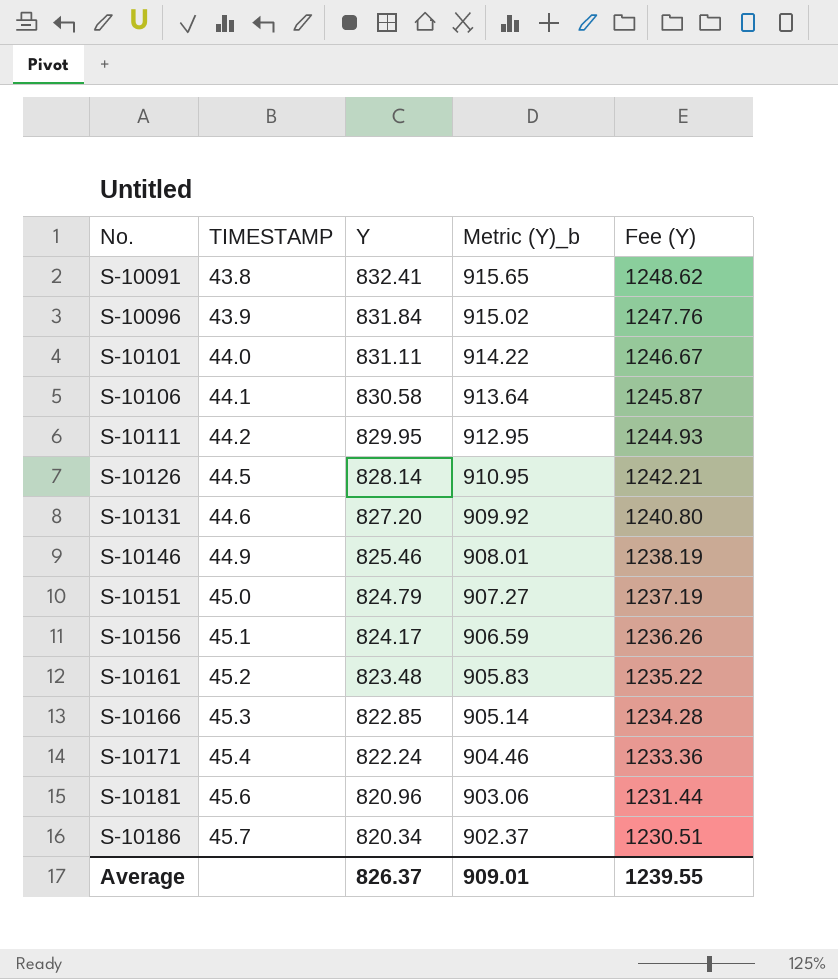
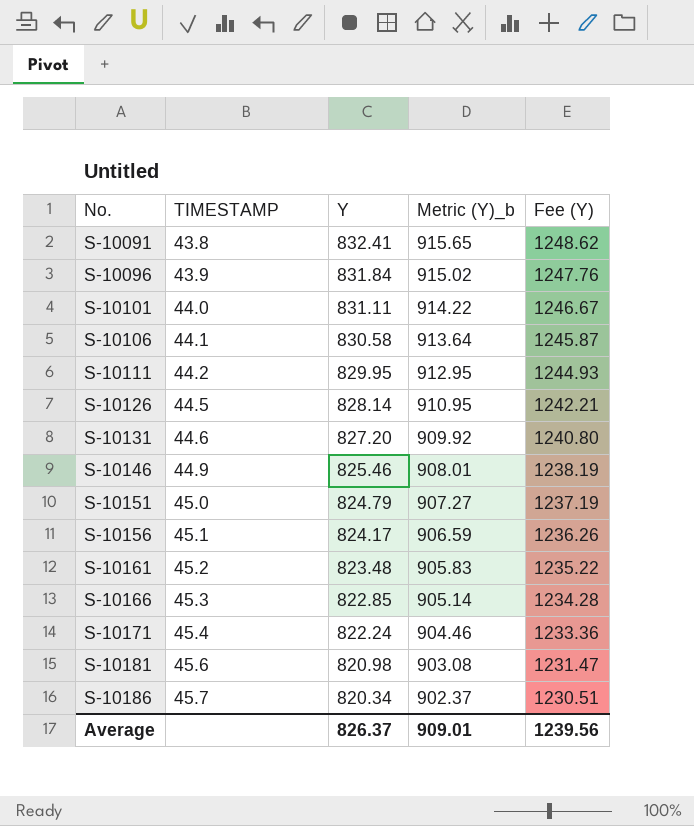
S-10181 | Y: 820.96 -> 820.98
S-10181 | Metric (Y)_b: 903.06 -> 903.08
S-10181 | Fee (Y): 1231.44 -> 1231.47
Average | Fee (Y): 1239.55 -> 1239.56

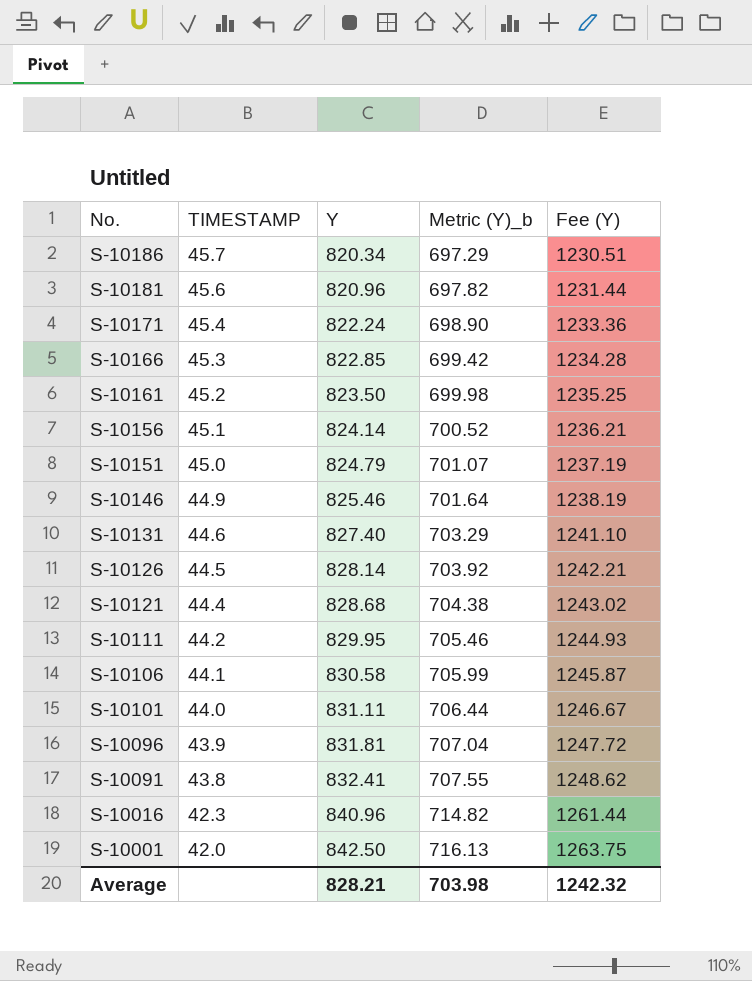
row order: No. ascending -> No. descending
column Metric (Y)_b | formula: [Y] * 1.1 -> [Y] * 0.85
S-10181 | Y: 820.98 -> 820.96
S-10181 | Fee (Y): 1231.47 -> 1231.44
S-10161 | Y: 823.48 -> 823.50
S-10161 | Fee (Y): 1235.22 -> 1235.25
S-10156 | Y: 824.17 -> 824.14
S-10156 | Fee (Y): 1236.26 -> 1236.21
S-10131 | Y: 827.20 -> 827.40
S-10131 | Fee (Y): 1240.80 -> 1241.10
row S-10121: none -> 44.4 | 828.68 | 704.38 | 1243.02
S-10096 | Y: 831.84 -> 831.81
S-10096 | Fee (Y): 1247.76 -> 1247.72
row S-10016: none -> 42.3 | 840.96 | 714.82 | 1261.44
row S-10001: none -> 42.0 | 842.50 | 716.13 | 1263.75
Average | Y: 826.37 -> 828.21
Average | Metric (Y)_b: 909.01 -> 703.98
Average | Fee (Y): 1239.56 -> 1242.32

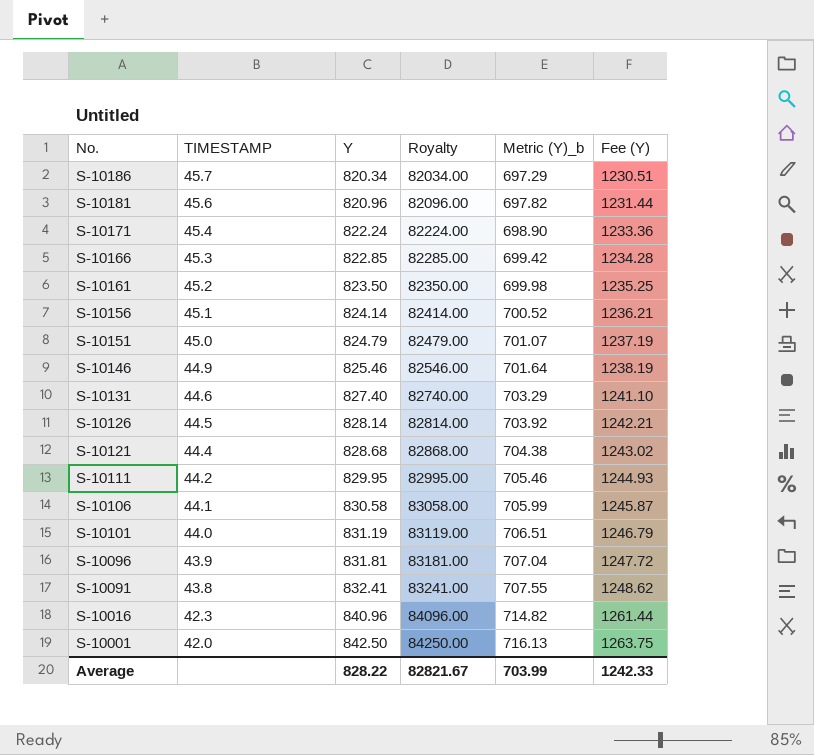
column Royalty | formula: none -> [Y] * 100
S-10101 | Y: 831.11 -> 831.19
S-10101 | Metric (Y)_b: 706.44 -> 706.51
S-10101 | Fee (Y): 1246.67 -> 1246.79
Average | Y: 828.21 -> 828.22
Average | Metric (Y)_b: 703.98 -> 703.99
Average | Fee (Y): 1242.32 -> 1242.33

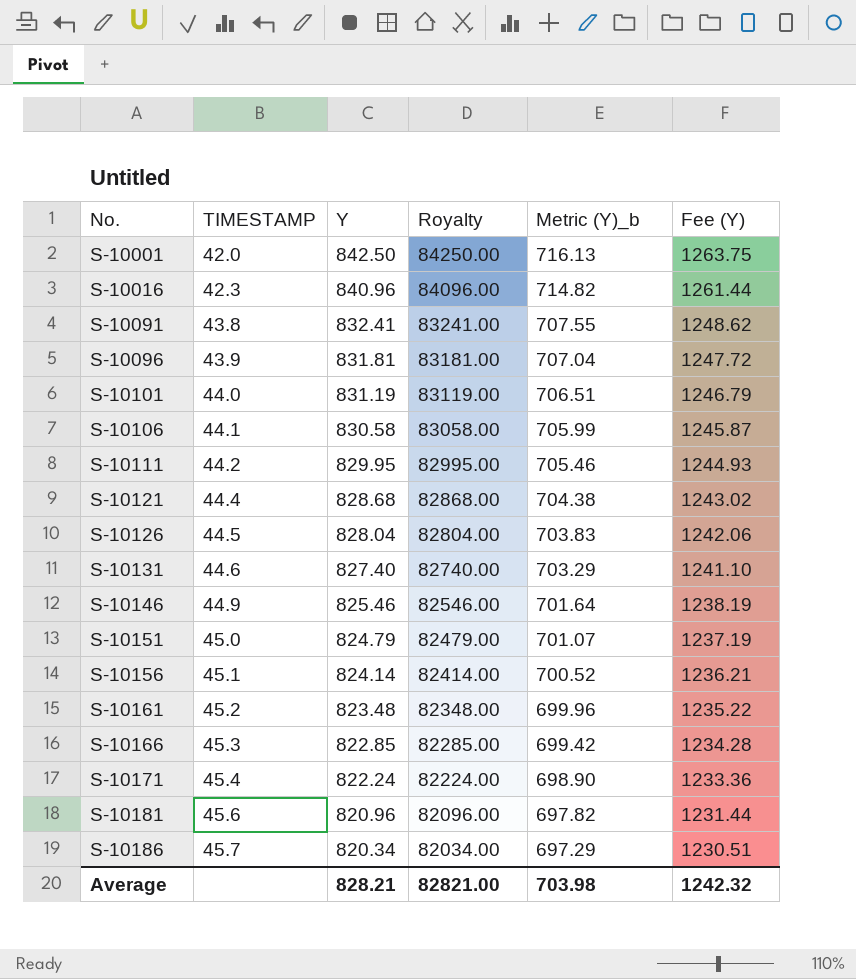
row order: No. descending -> No. ascending
S-10126 | Y: 828.14 -> 828.04
S-10126 | Royalty: 82814.00 -> 82804.00
S-10126 | Metric (Y)_b: 703.92 -> 703.83
S-10126 | Fee (Y): 1242.21 -> 1242.06
S-10161 | Y: 823.50 -> 823.48
S-10161 | Royalty: 82350.00 -> 82348.00
S-10161 | Metric (Y)_b: 699.98 -> 699.96
S-10161 | Fee (Y): 1235.25 -> 1235.22
Average | Y: 828.22 -> 828.21
Average | Royalty: 82821.67 -> 82821.00
Average | Metric (Y)_b: 703.99 -> 703.98
Average | Fee (Y): 1242.33 -> 1242.32

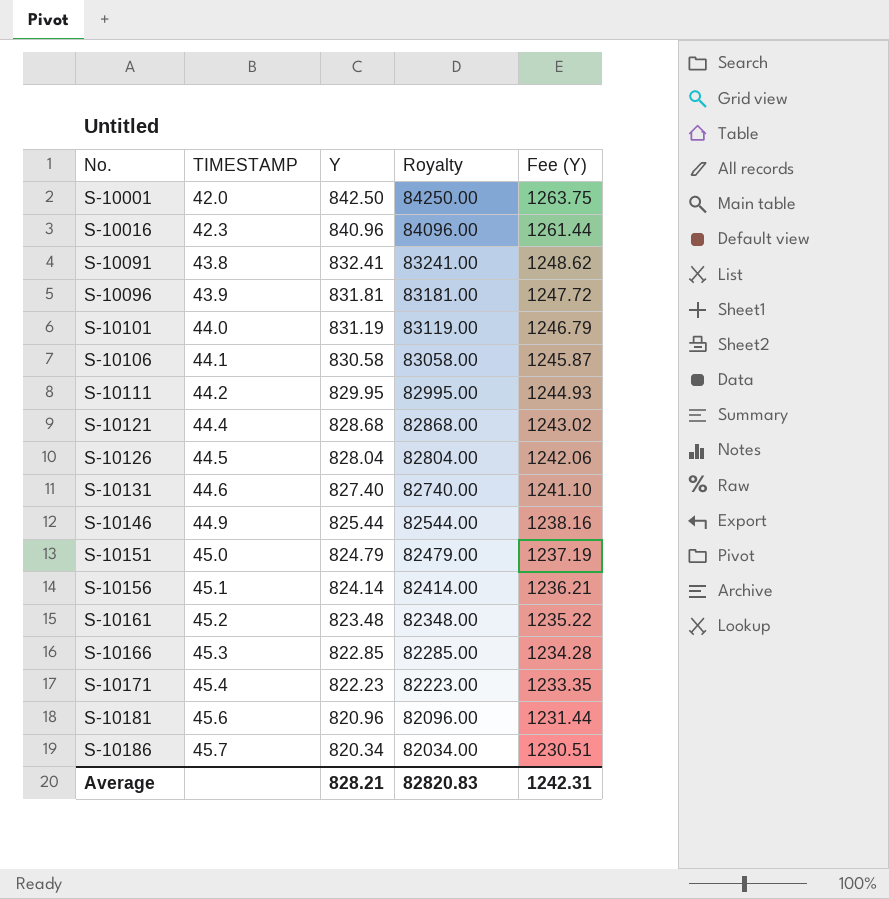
column Metric (Y)_b | formula: [Y] * 0.85 -> none
S-10146 | Y: 825.46 -> 825.44
S-10146 | Royalty: 82546.00 -> 82544.00
S-10146 | Fee (Y): 1238.19 -> 1238.16
S-10171 | Y: 822.24 -> 822.23
S-10171 | Royalty: 82224.00 -> 82223.00
S-10171 | Fee (Y): 1233.36 -> 1233.35
Average | Royalty: 82821.00 -> 82820.83
Average | Fee (Y): 1242.32 -> 1242.31

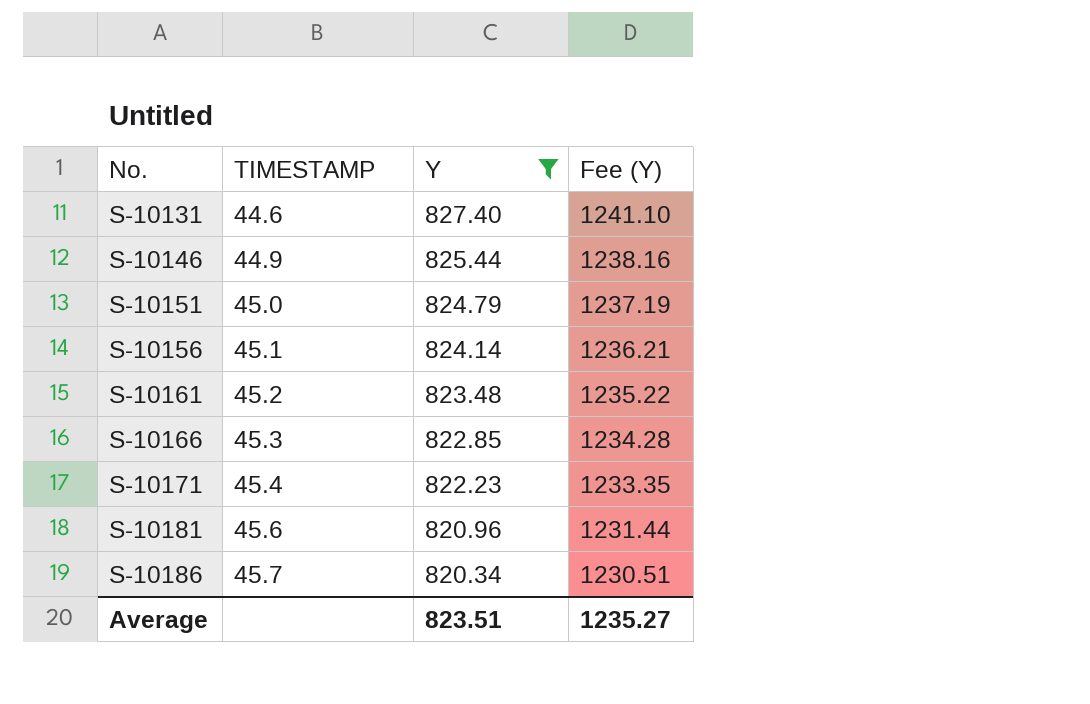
filter: none -> Y <= 827.40
column Royalty | formula: [Y] * 100 -> none
Average | Y: 828.21 -> 823.51
Average | Fee (Y): 1242.31 -> 1235.27

